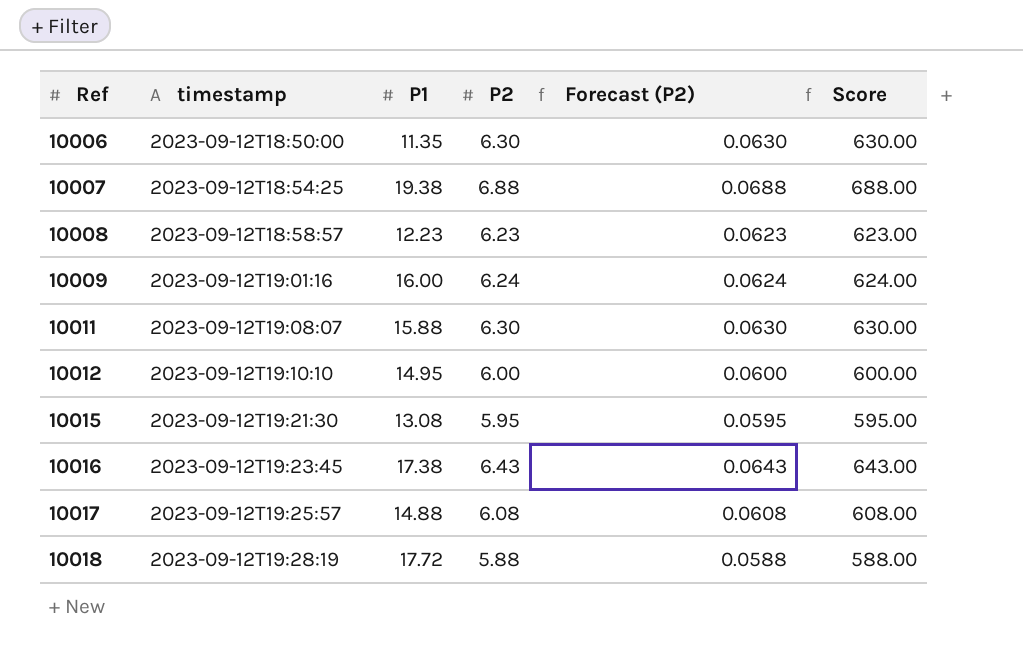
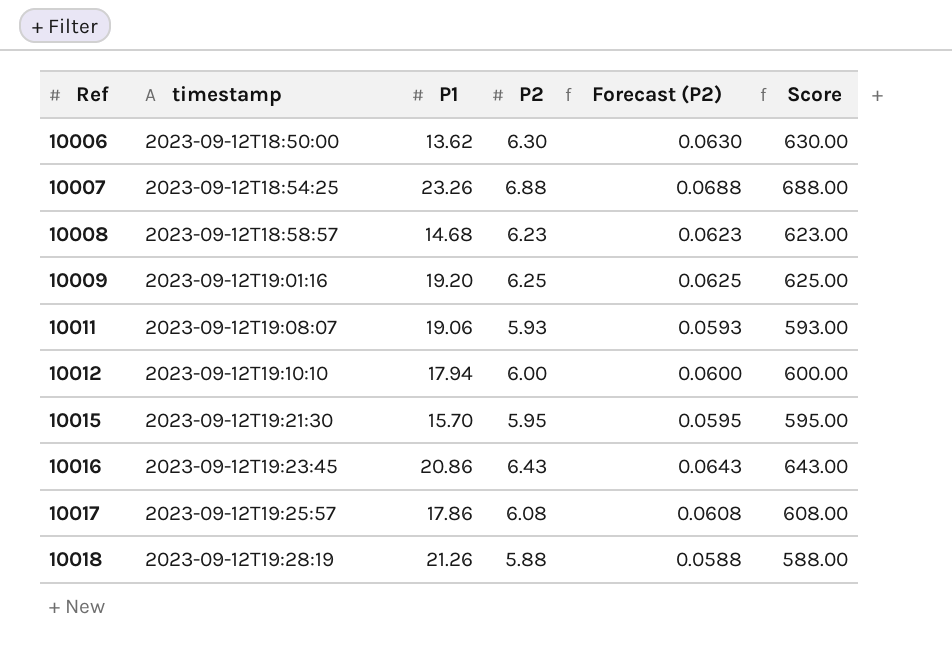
10006 | P1: 11.35 -> 13.62
10007 | P1: 19.38 -> 23.26
10008 | P1: 12.23 -> 14.68
10009 | P1: 16.00 -> 19.20
10009 | P2: 6.24 -> 6.25
10009 | Forecast (P2): 0.0624 -> 0.0625
10009 | Score: 624.00 -> 625.00
10011 | P1: 15.88 -> 19.06
10011 | P2: 6.30 -> 5.93
10011 | Forecast (P2): 0.0630 -> 0.0593
10011 | Score: 630.00 -> 593.00
10012 | P1: 14.95 -> 17.94
10015 | P1: 13.08 -> 15.70
10016 | P1: 17.38 -> 20.86
10017 | P1: 14.88 -> 17.86
10018 | P1: 17.72 -> 21.26

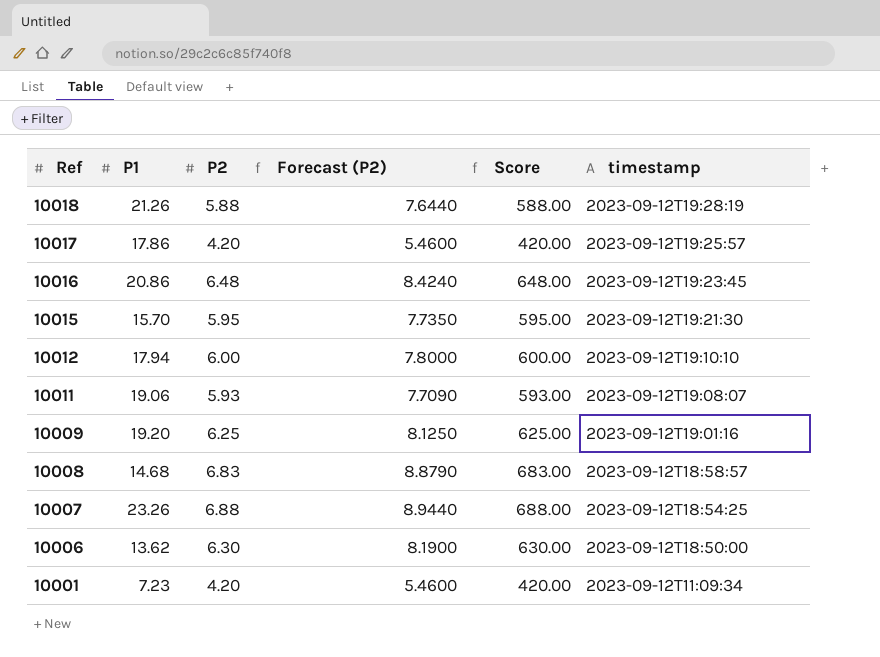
row order: Ref ascending -> Ref descending
column Forecast (P2) | formula: [P2] * 0.01 -> [P2] * 1.3
column timestamp | position: 2 -> 6
10017 | P2: 6.08 -> 4.20
10017 | Score: 608.00 -> 420.00
10016 | P2: 6.43 -> 6.48
10016 | Score: 643.00 -> 648.00
10008 | P2: 6.23 -> 6.83
10008 | Score: 623.00 -> 683.00
row 10001: none -> 7.23 | 4.20 | 5.4600 | 420.00 | 2023-09-12T11:09:34

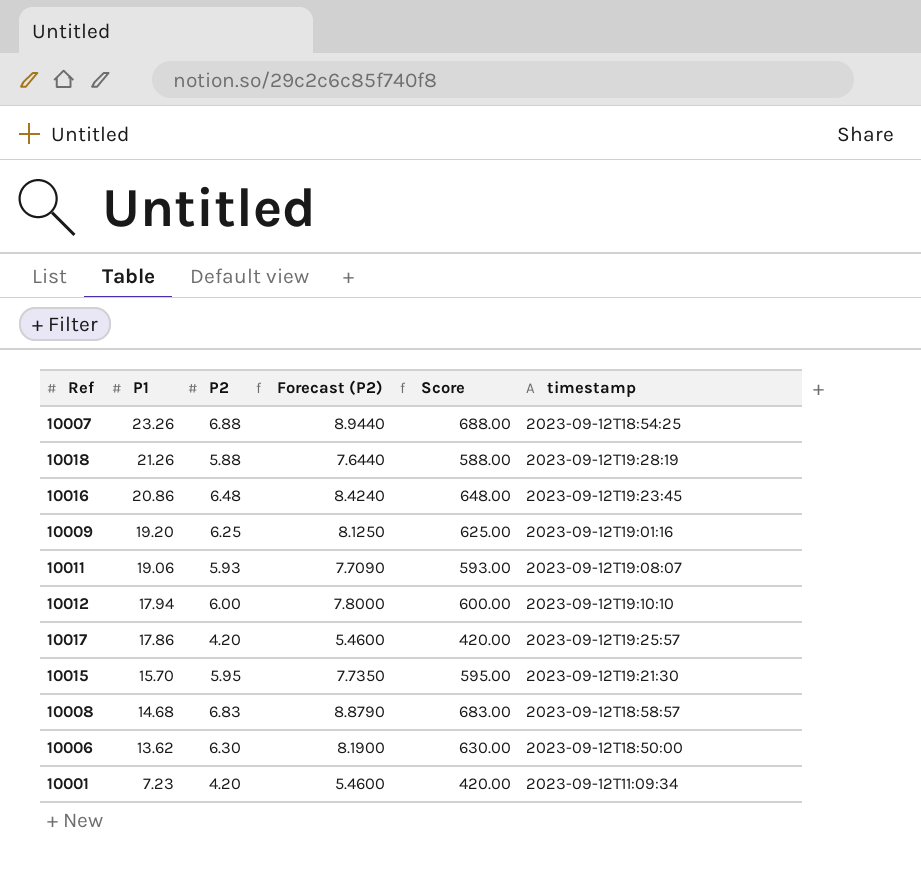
row order: Ref descending -> P1 descending

